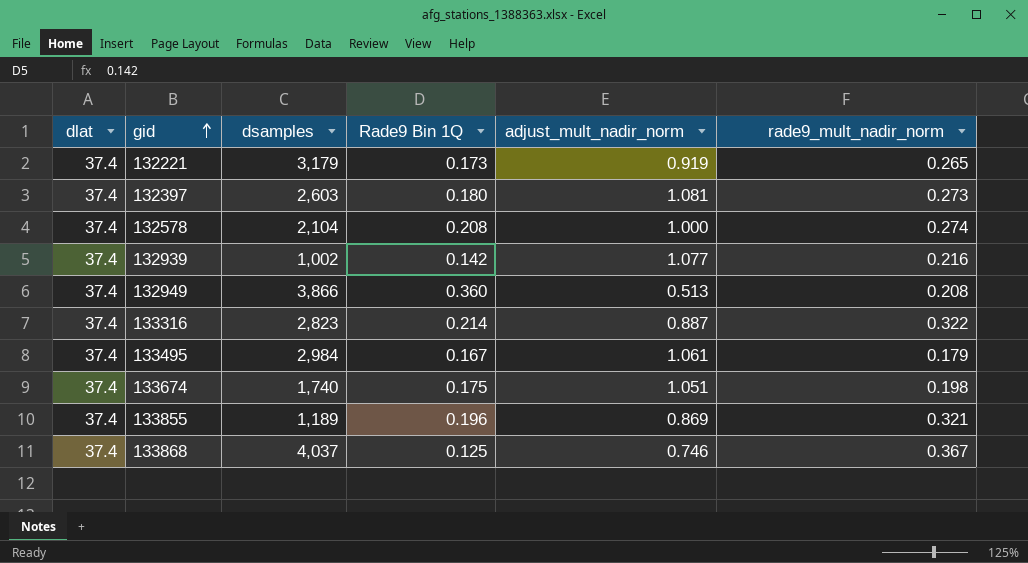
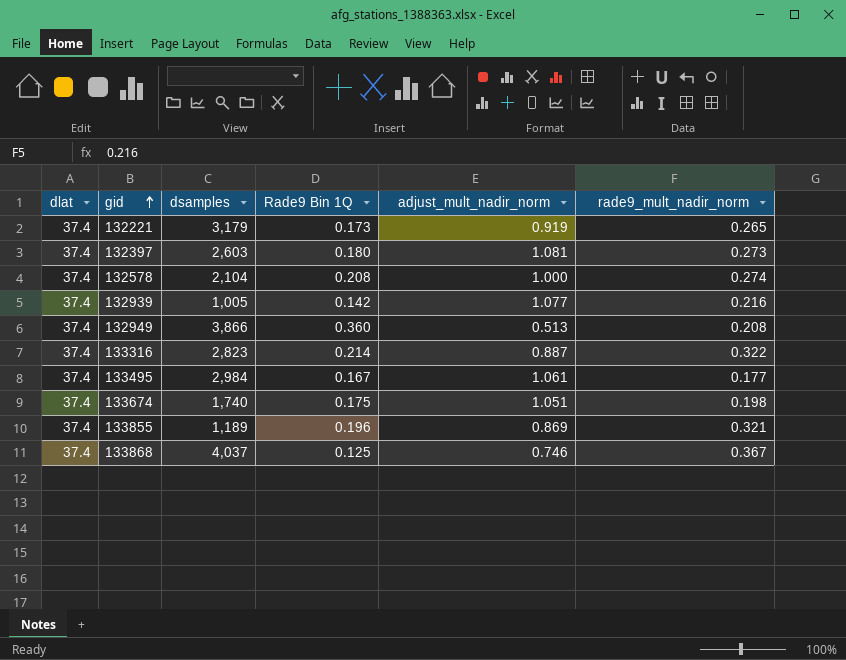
132939 | dsamples: 1,002 -> 1,005
133495 | rade9_mult_nadir_norm: 0.179 -> 0.177

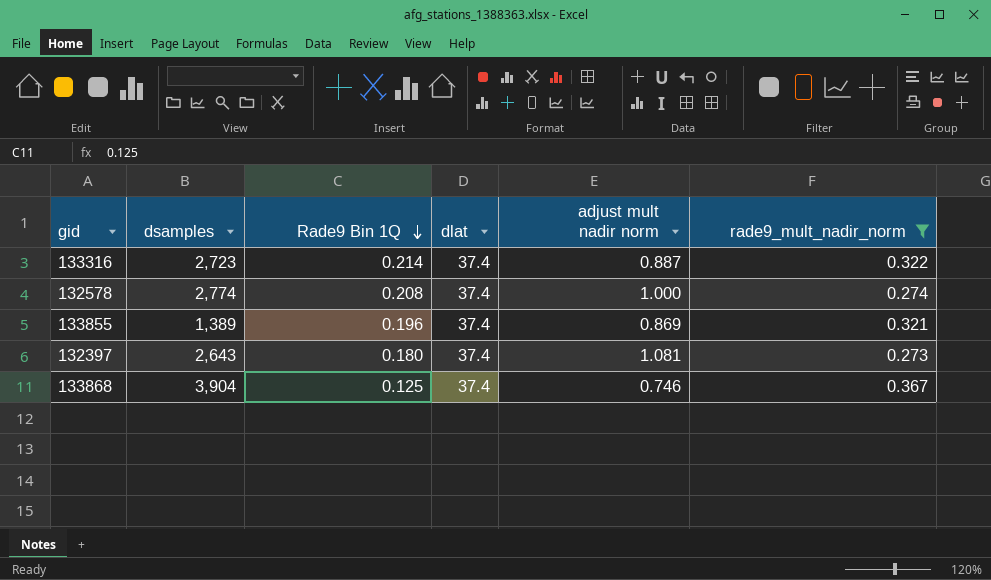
filter: none -> rade9_mult_nadir_norm >= 0.273
row order: gid ascending -> Rade9 Bin 1Q descending
column dlat | position: 1 -> 4
column name: adjust_mult_nadir_norm -> adjust mult nadir norm
133316 | dsamples: 2,823 -> 2,723
132578 | dsamples: 2,104 -> 2,774
133855 | dsamples: 1,189 -> 1,389
132397 | dsamples: 2,603 -> 2,643
133868 | dsamples: 4,037 -> 3,904

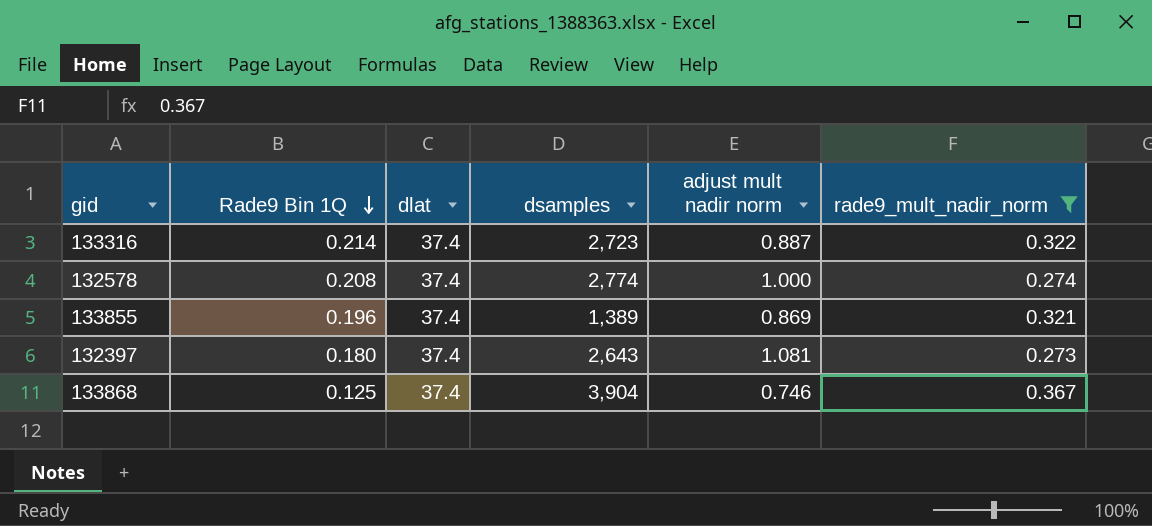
column dsamples | position: 2 -> 4

